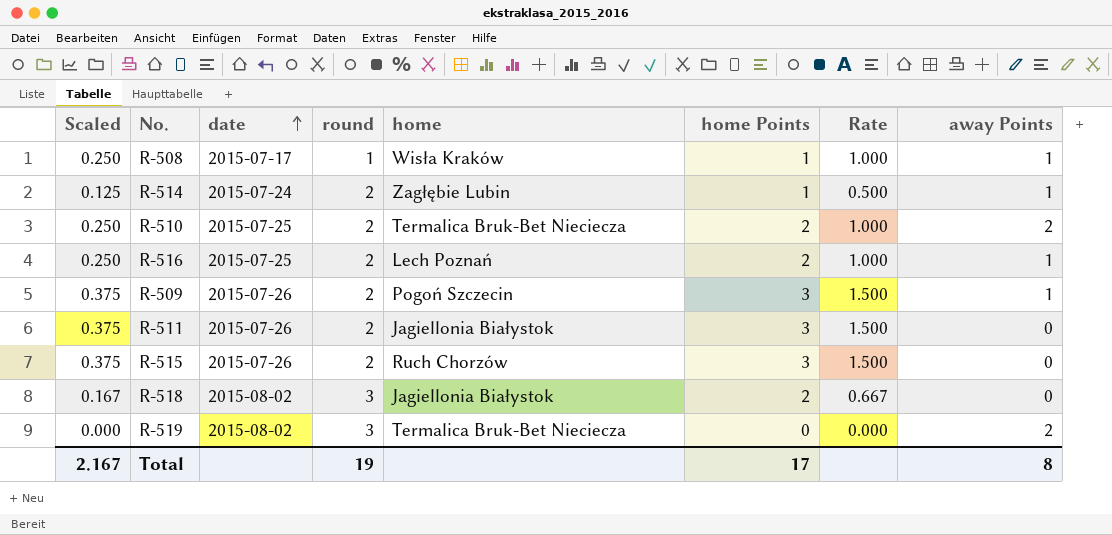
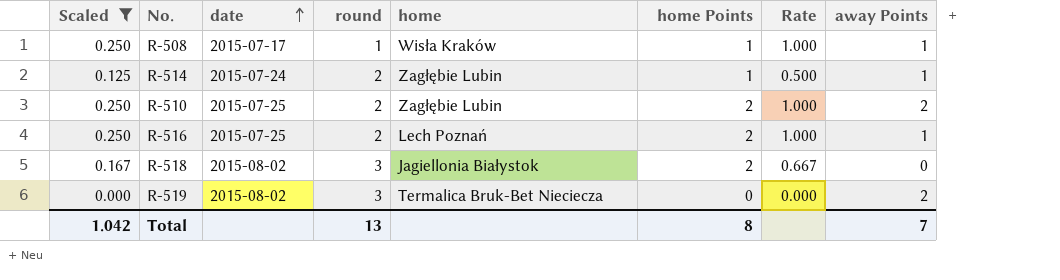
filter: none -> Scaled != 0.375
R-510 | home: Termalica Bruk-Bet Nieciecza -> Zagłębie Lubin
Total | Scaled: 2.167 -> 1.042
Total | round: 19 -> 13
Total | home Points: 17 -> 8
Total | away Points: 8 -> 7

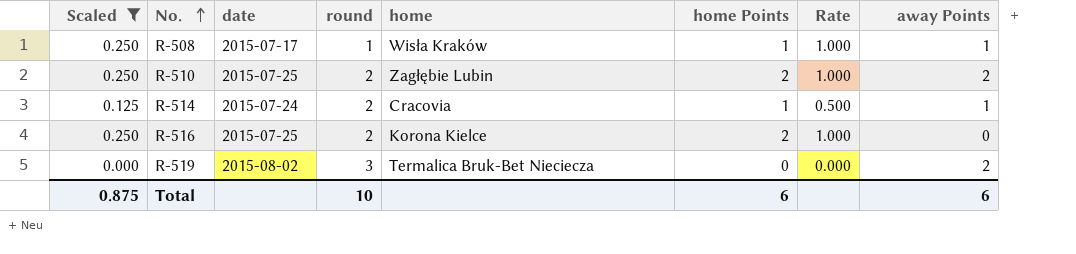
row order: date ascending -> No. ascending
row R-518: 0.167 | 2015-08-02 | 3 | Jagiellonia Białystok | 2 | 0.667 | 0 -> none
R-514 | home: Zagłębie Lubin -> Cracovia
R-516 | home: Lech Poznań -> Korona Kielce
R-516 | away Points: 1 -> 0
Total | Scaled: 1.042 -> 0.875
Total | round: 13 -> 10
Total | home Points: 8 -> 6
Total | away Points: 7 -> 6

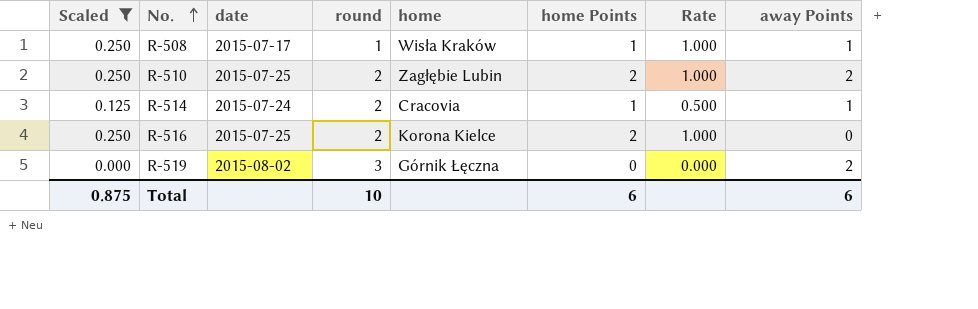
R-519 | home: Termalica Bruk-Bet Nieciecza -> Górnik Łęczna

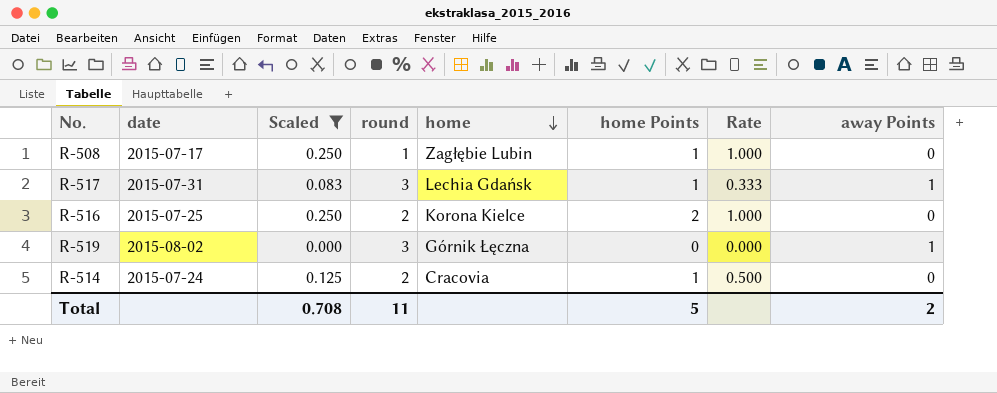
row order: No. ascending -> home descending
column Scaled | position: 1 -> 3
row R-510: 0.250 | 2015-07-25 | 2 | Zagłębie Lubin | 2 | 1.000 | 2 -> none
R-508 | home: Wisła Kraków -> Zagłębie Lubin
R-508 | away Points: 1 -> 0
row R-517: none -> 2015-07-31 | 0.083 | 3 | Lechia Gdańsk | 1 | 0.333 | 1
R-519 | away Points: 2 -> 1
R-514 | away Points: 1 -> 0
Total | Scaled: 0.875 -> 0.708
Total | round: 10 -> 11
Total | home Points: 6 -> 5
Total | away Points: 6 -> 2

